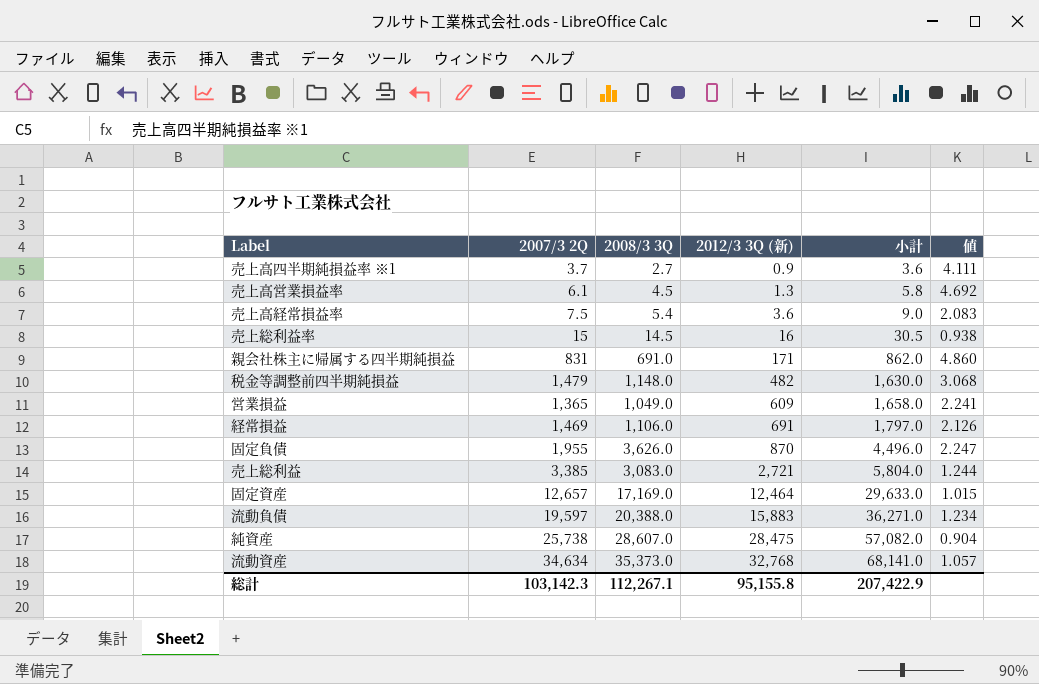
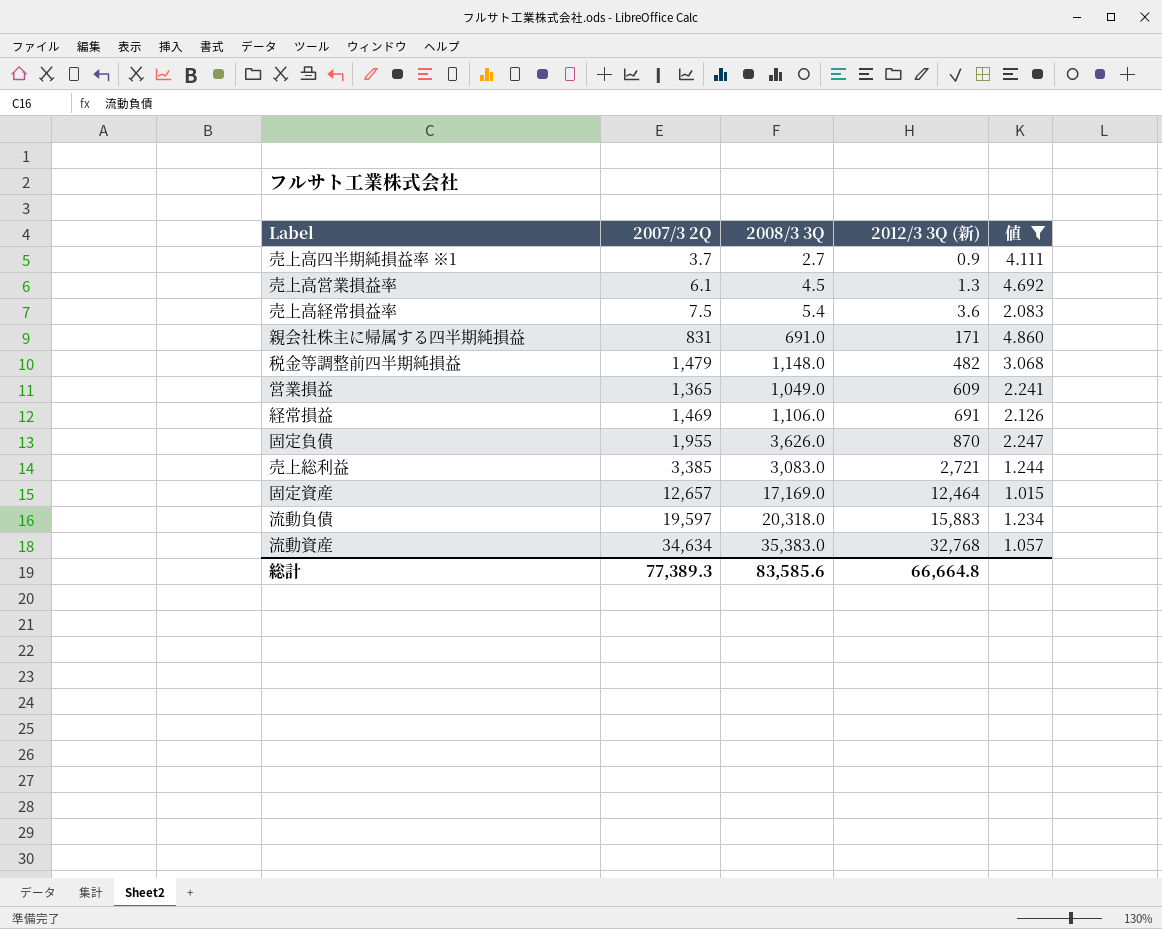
filter: none -> 値 >= 1.015
column 小計 | formula: [2008/3 3Q] + [2012/3 3Q (新)] -> none
流動負債 | 2008/3 3Q: 20,388.0 -> 20,318.0
流動資産 | 2008/3 3Q: 35,373.0 -> 35,383.0
総計 | 2007/3 2Q: 103,142.3 -> 77,389.3
総計 | 2008/3 3Q: 112,267.1 -> 83,585.6
総計 | 2012/3 3Q (新): 95,155.8 -> 66,664.8

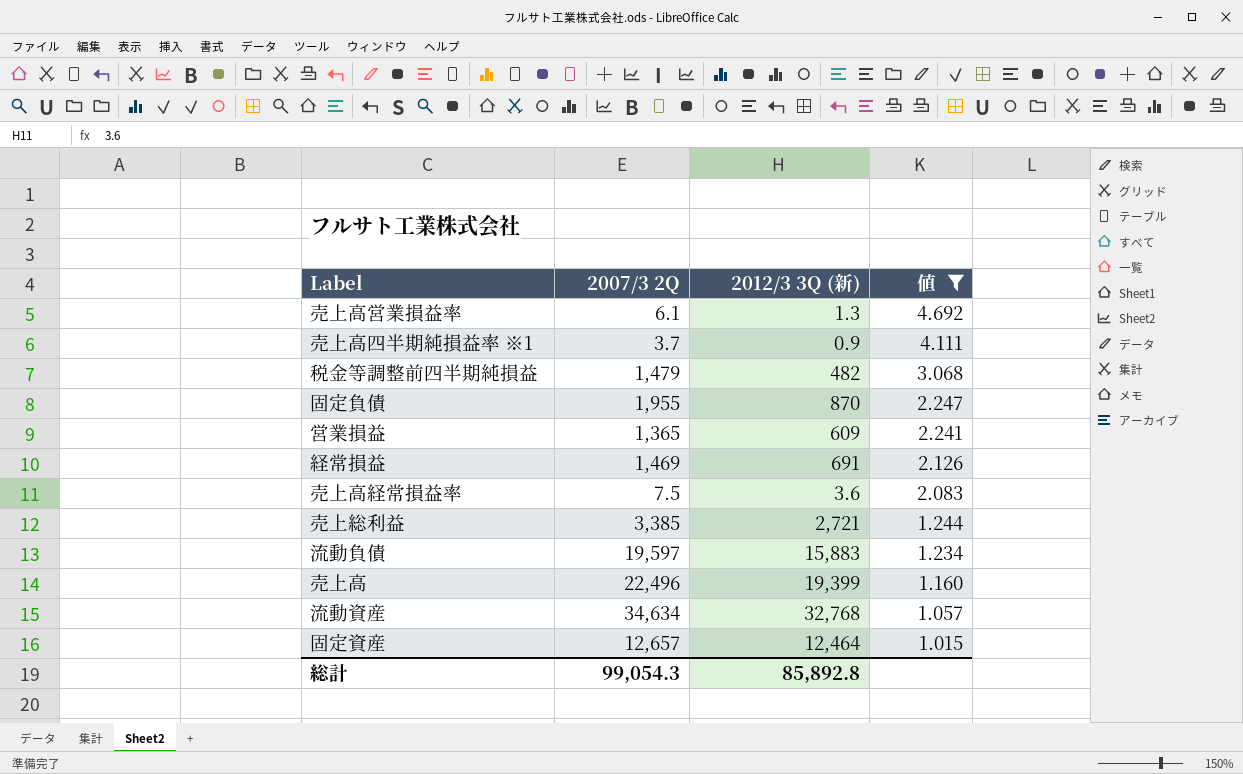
row order: 2012/3 3Q (新) ascending -> 値 descending
column 2008/3 3Q | position: 3 -> none
row 親会社株主に帰属する四半期純損益: 831 | 691.0 | 171 | 4.860 -> none
row 売上高: none -> 22,496 | 19,399 | 1.160
総計 | 2007/3 2Q: 77,389.3 -> 99,054.3
総計 | 2012/3 3Q (新): 66,664.8 -> 85,892.8

